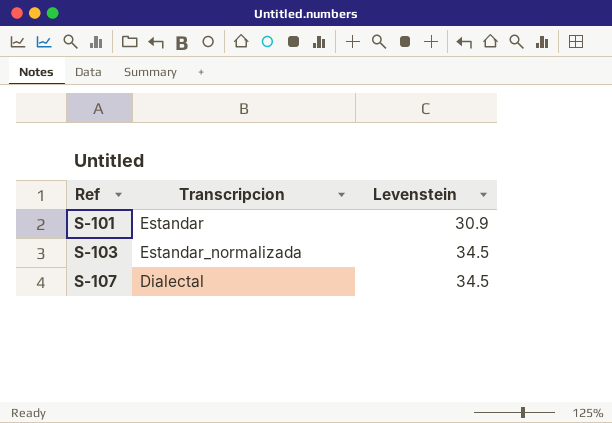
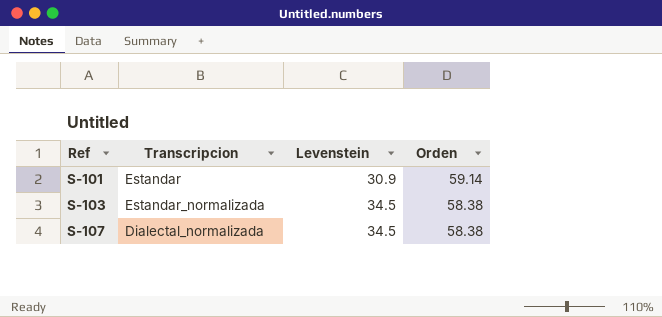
column Orden | position: none -> 4
S-107 | Transcripcion: Dialectal -> Dialectal_normalizada

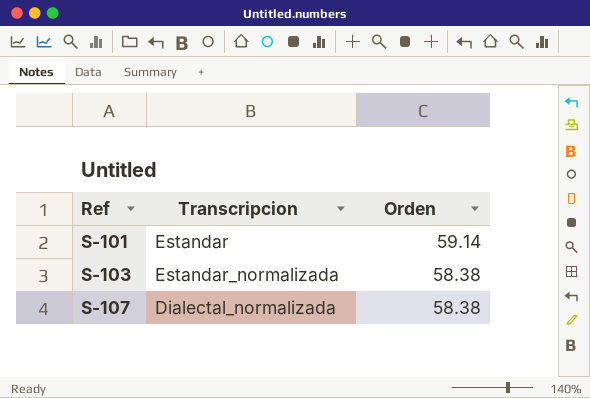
column Levenstein | position: 3 -> none

